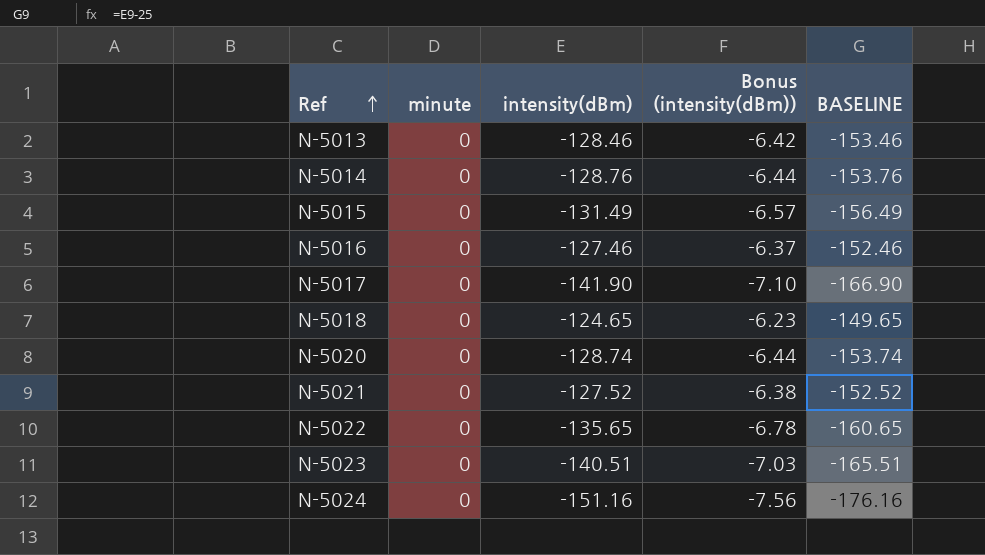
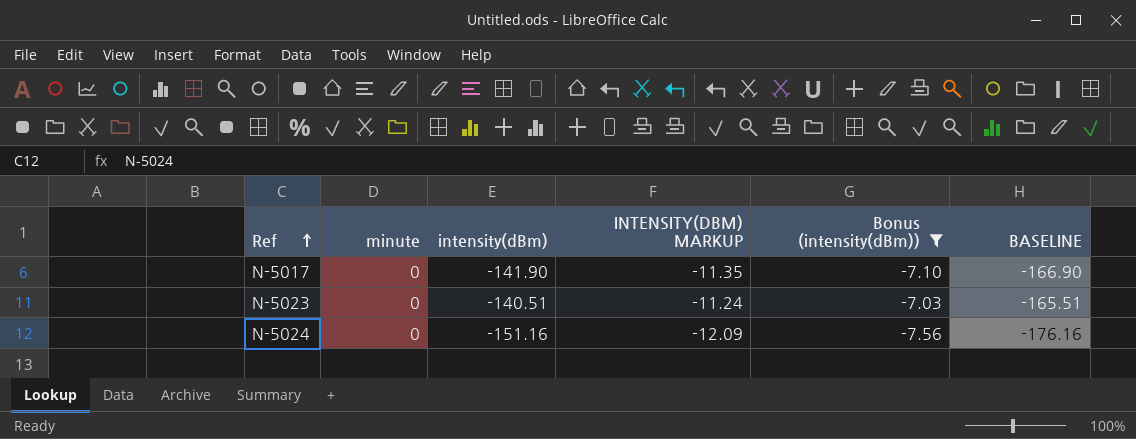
filter: none -> Bonus (intensity(dBm)) <= -7.03
column INTENSITY(DBM) MARKUP | formula: none -> [intensity(dBm)] * 0.08

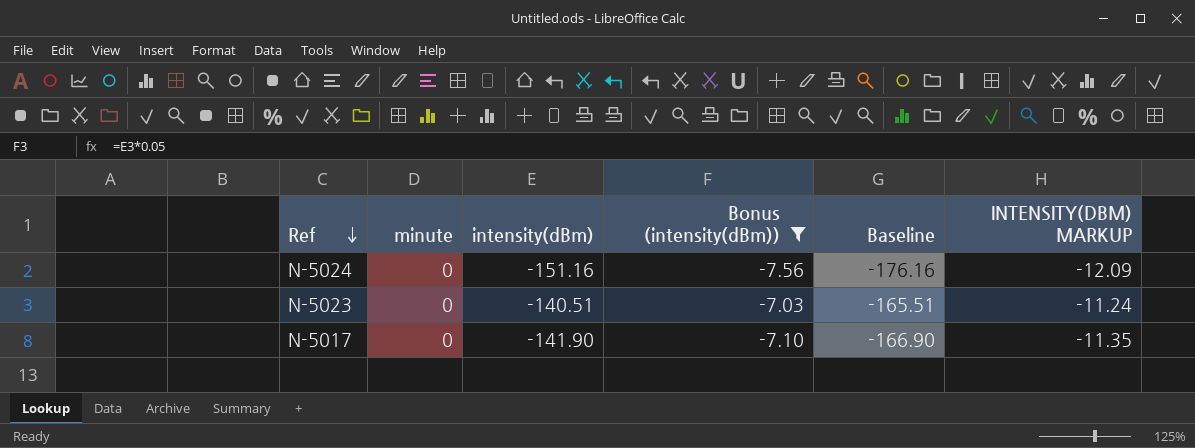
row order: Ref ascending -> Ref descending
column name: BASELINE -> Baseline
column INTENSITY(DBM) MARKUP | position: 4 -> 6

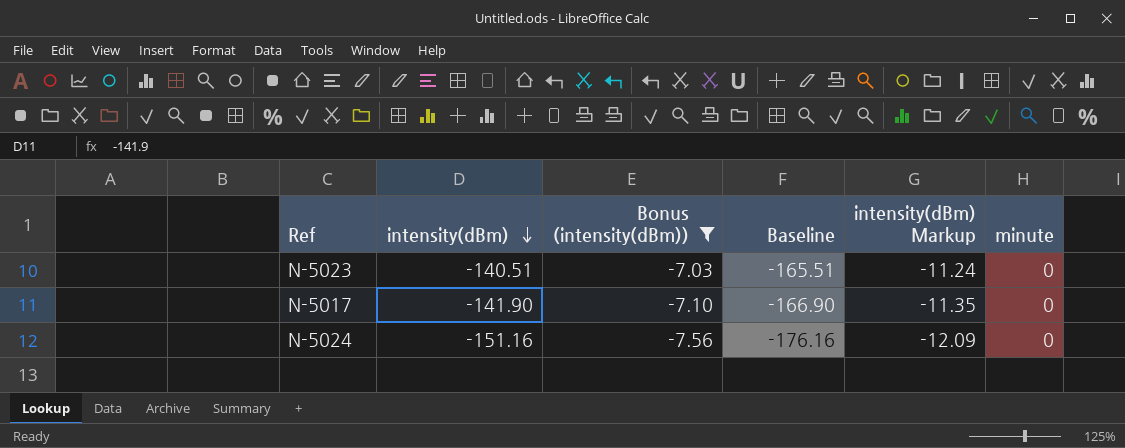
row order: Ref descending -> intensity(dBm) descending
column name: INTENSITY(DBM) MARKUP -> intensity(dBm) Markup
column minute | position: 2 -> 6

